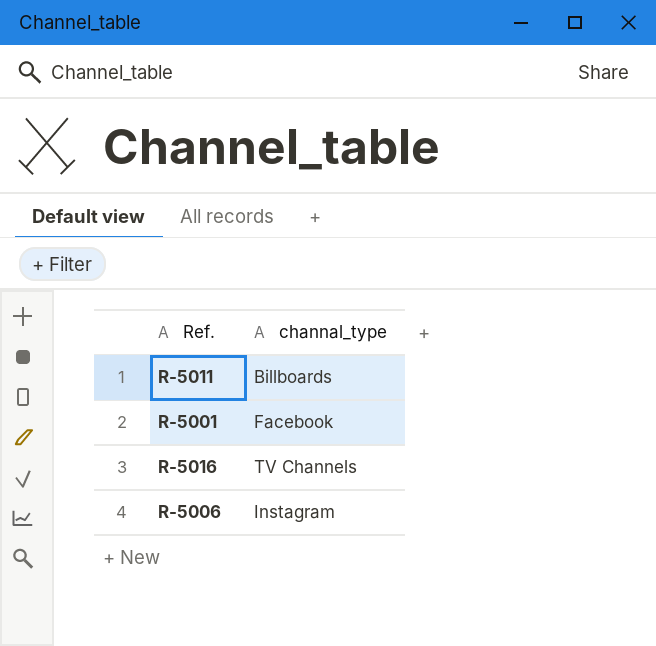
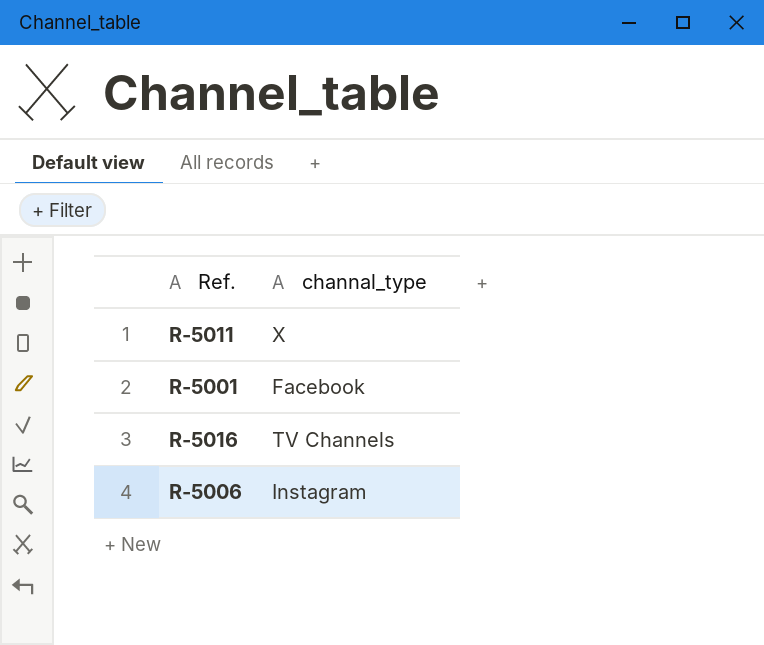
R-5011 | channal_type: Billboards -> X

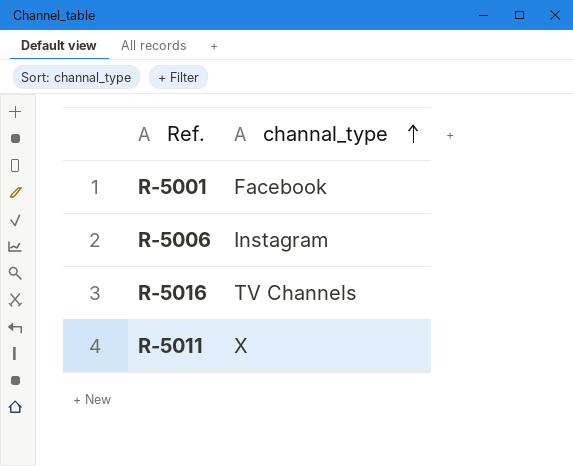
row order: none -> channal_type ascending

